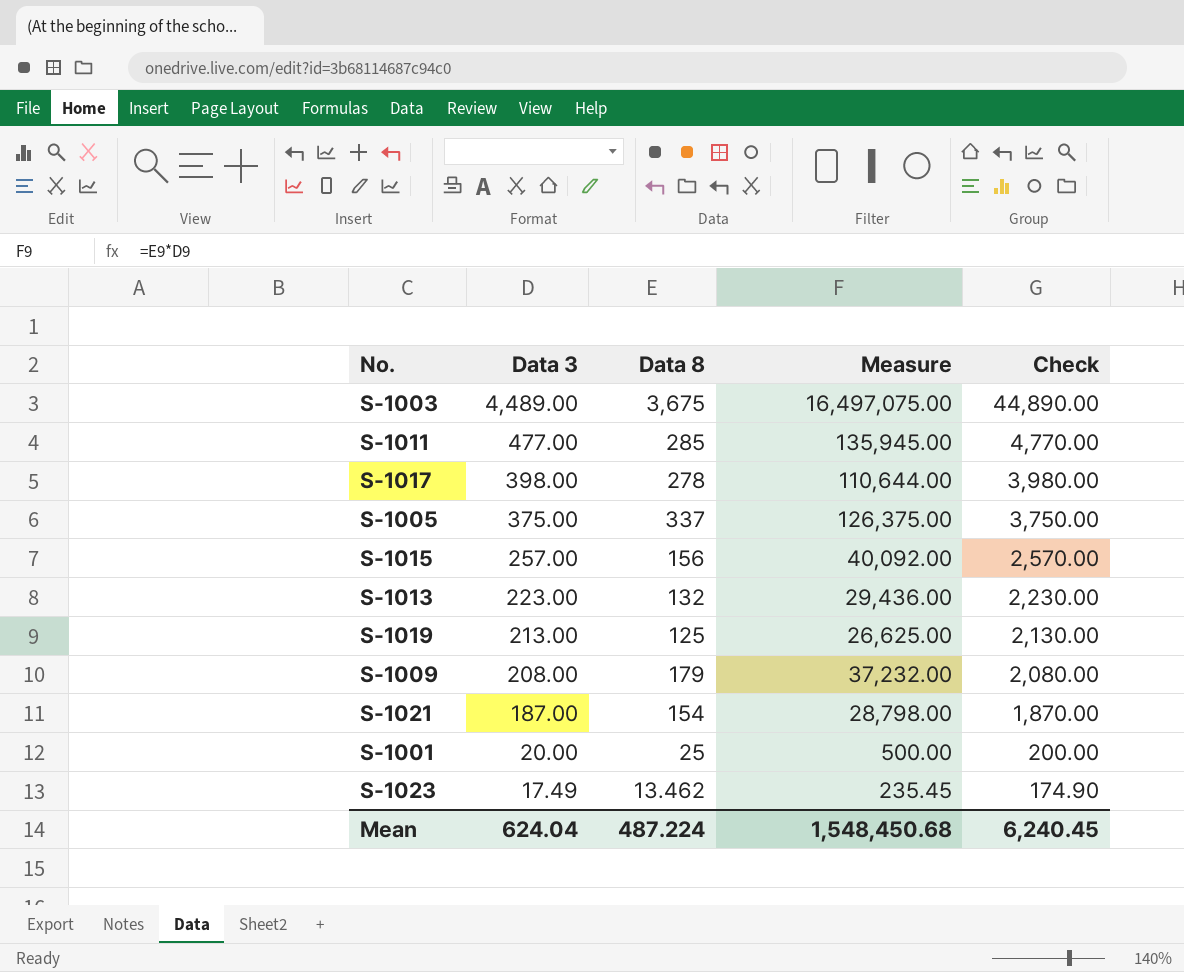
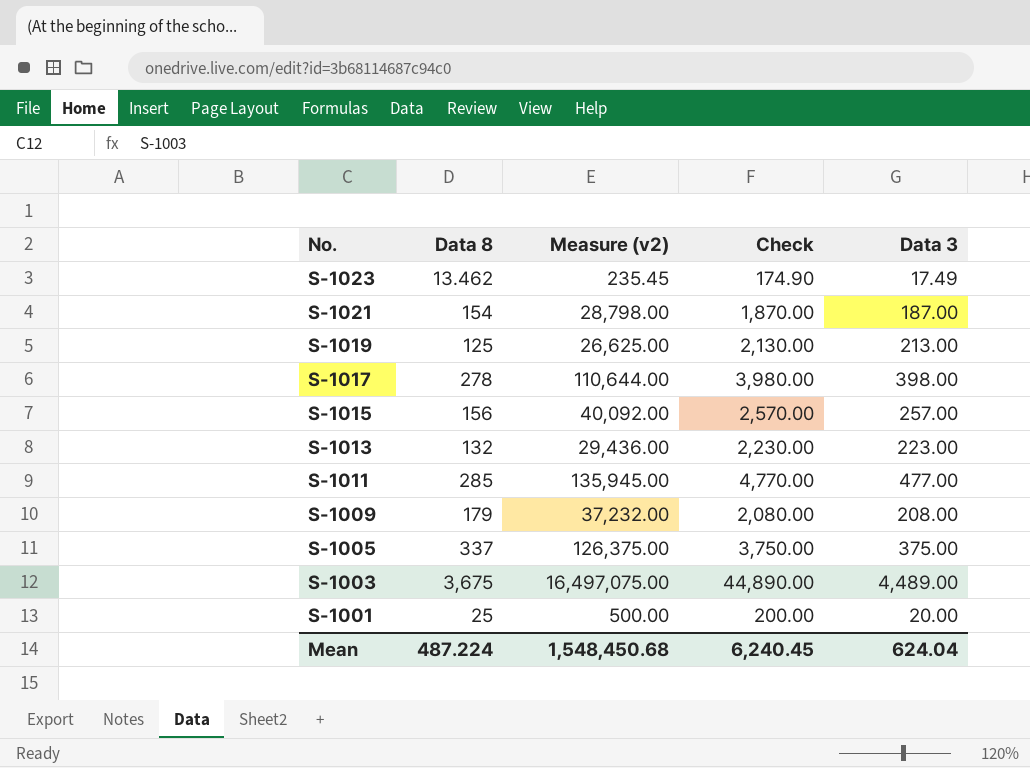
row order: Data 3 descending -> No. descending
column name: Measure -> Measure (v2)
column Data 3 | position: 2 -> 5

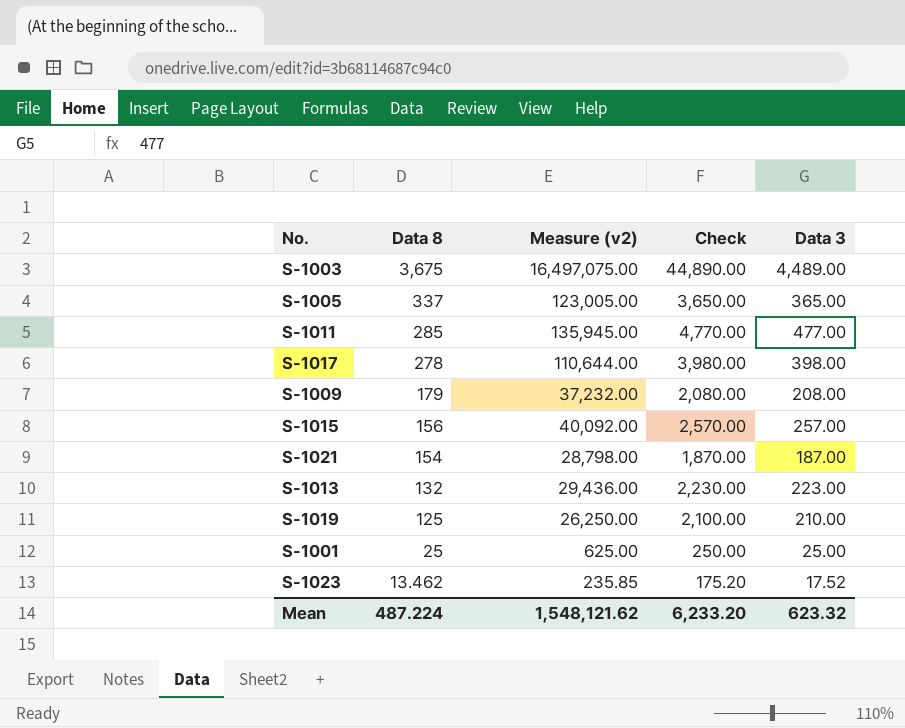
row order: No. descending -> Data 8 descending
S-1005 | Measure (v2): 126,375.00 -> 123,005.00
S-1005 | Check: 3,750.00 -> 3,650.00
S-1005 | Data 3: 375.00 -> 365.00
S-1019 | Measure (v2): 26,625.00 -> 26,250.00
S-1019 | Check: 2,130.00 -> 2,100.00
S-1019 | Data 3: 213.00 -> 210.00
S-1001 | Measure (v2): 500.00 -> 625.00
S-1001 | Check: 200.00 -> 250.00
S-1001 | Data 3: 20.00 -> 25.00
S-1023 | Measure (v2): 235.45 -> 235.85
S-1023 | Check: 174.90 -> 175.20
S-1023 | Data 3: 17.49 -> 17.52
Mean | Measure (v2): 1,548,450.68 -> 1,548,121.62
Mean | Check: 6,240.45 -> 6,233.20
Mean | Data 3: 624.04 -> 623.32

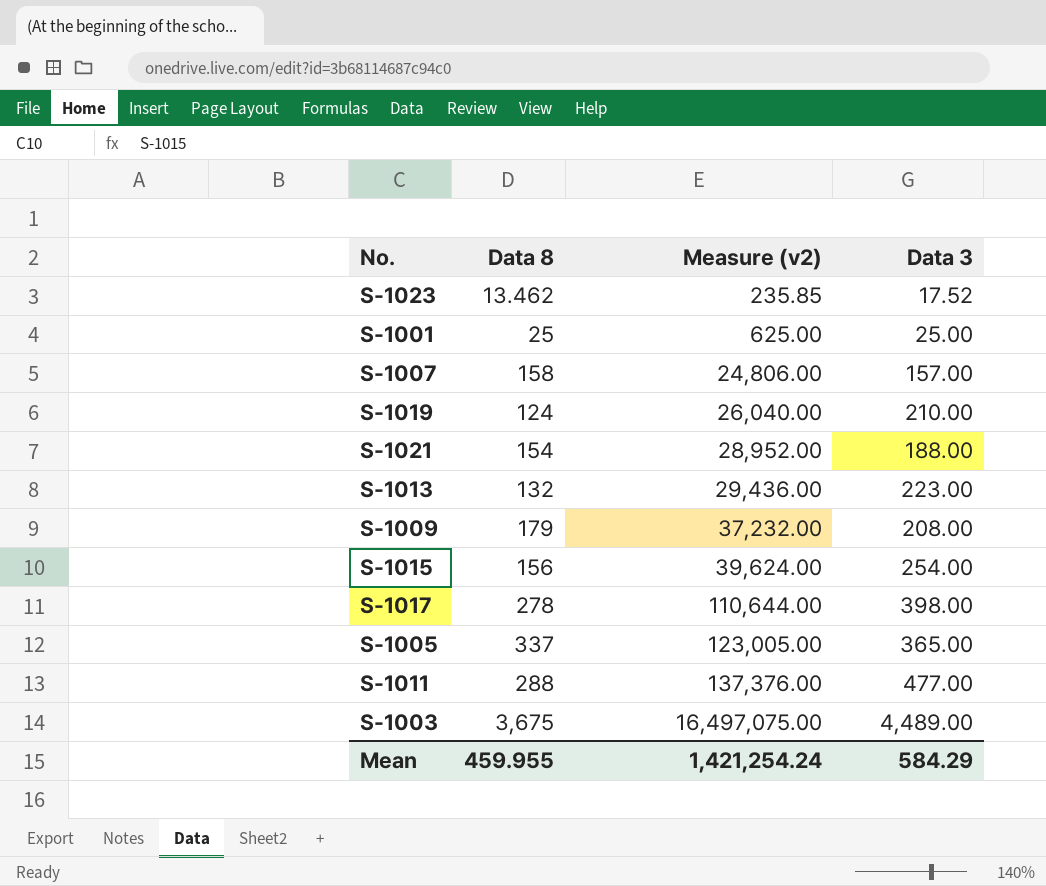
row order: Data 8 descending -> Measure (v2) ascending
column Check | formula: [Data 3] * 10 -> none
row S-1007: none -> 158 | 24,806.00 | 157.00
S-1019 | Data 8: 125 -> 124
S-1019 | Measure (v2): 26,250.00 -> 26,040.00
S-1021 | Measure (v2): 28,798.00 -> 28,952.00
S-1021 | Data 3: 187.00 -> 188.00
S-1015 | Measure (v2): 40,092.00 -> 39,624.00
S-1015 | Data 3: 257.00 -> 254.00
S-1011 | Data 8: 285 -> 288
S-1011 | Measure (v2): 135,945.00 -> 137,376.00
Mean | Data 8: 487.224 -> 459.955
Mean | Measure (v2): 1,548,121.62 -> 1,421,254.24
Mean | Data 3: 623.32 -> 584.29

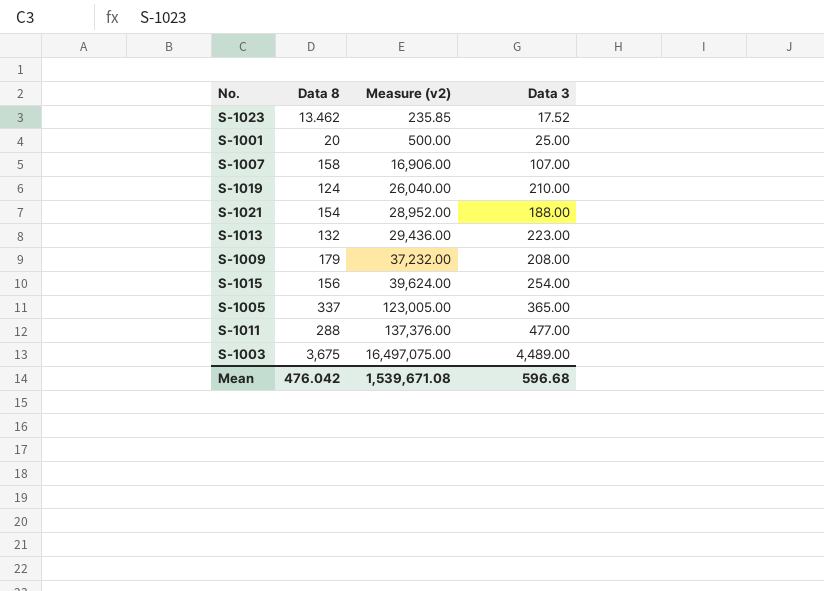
row S-1017: 278 | 110,644.00 | 398.00 -> none
S-1001 | Data 8: 25 -> 20
S-1001 | Measure (v2): 625.00 -> 500.00
S-1007 | Measure (v2): 24,806.00 -> 16,906.00
S-1007 | Data 3: 157.00 -> 107.00
Mean | Data 8: 459.955 -> 476.042
Mean | Measure (v2): 1,421,254.24 -> 1,539,671.08
Mean | Data 3: 584.29 -> 596.68

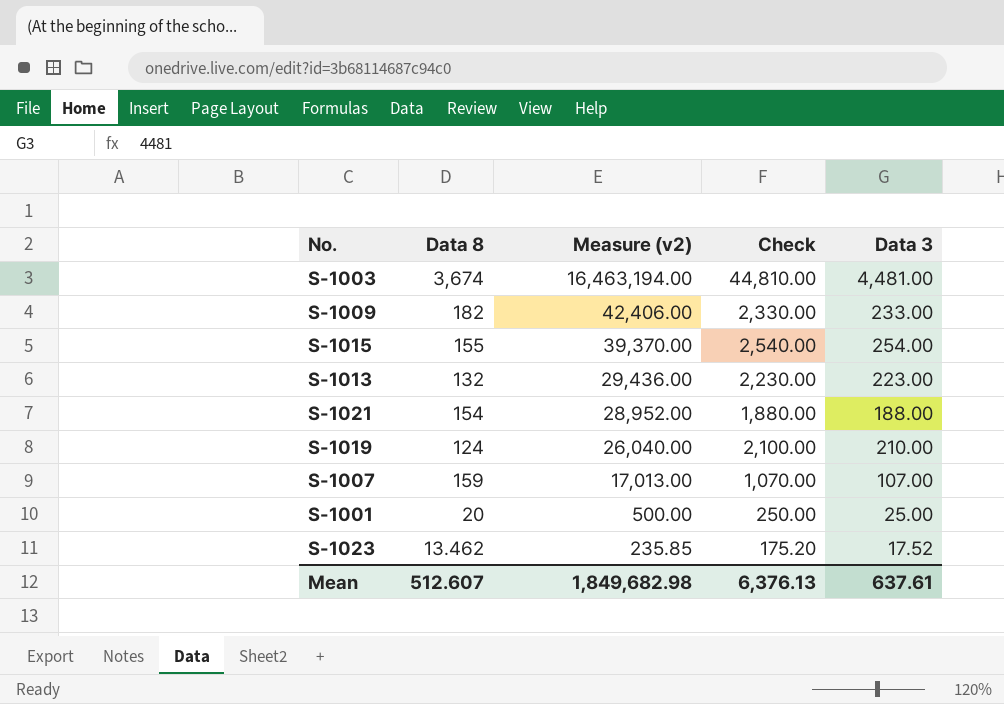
row order: Measure (v2) ascending -> Measure (v2) descending
column Check | formula: none -> [Data 3] * 10
row S-1005: 337 | 123,005.00 | 365.00 -> none
row S-1011: 288 | 137,376.00 | 477.00 -> none
S-1003 | Data 8: 3,675 -> 3,674
S-1003 | Measure (v2): 16,497,075.00 -> 16,463,194.00
S-1003 | Data 3: 4,489.00 -> 4,481.00
S-1009 | Data 8: 179 -> 182
S-1009 | Measure (v2): 37,232.00 -> 42,406.00
S-1009 | Data 3: 208.00 -> 233.00
S-1015 | Data 8: 156 -> 155
S-1015 | Measure (v2): 39,624.00 -> 39,370.00
S-1007 | Data 8: 158 -> 159
S-1007 | Measure (v2): 16,906.00 -> 17,013.00
Mean | Data 8: 476.042 -> 512.607
Mean | Measure (v2): 1,539,671.08 -> 1,849,682.98
Mean | Data 3: 596.68 -> 637.61

